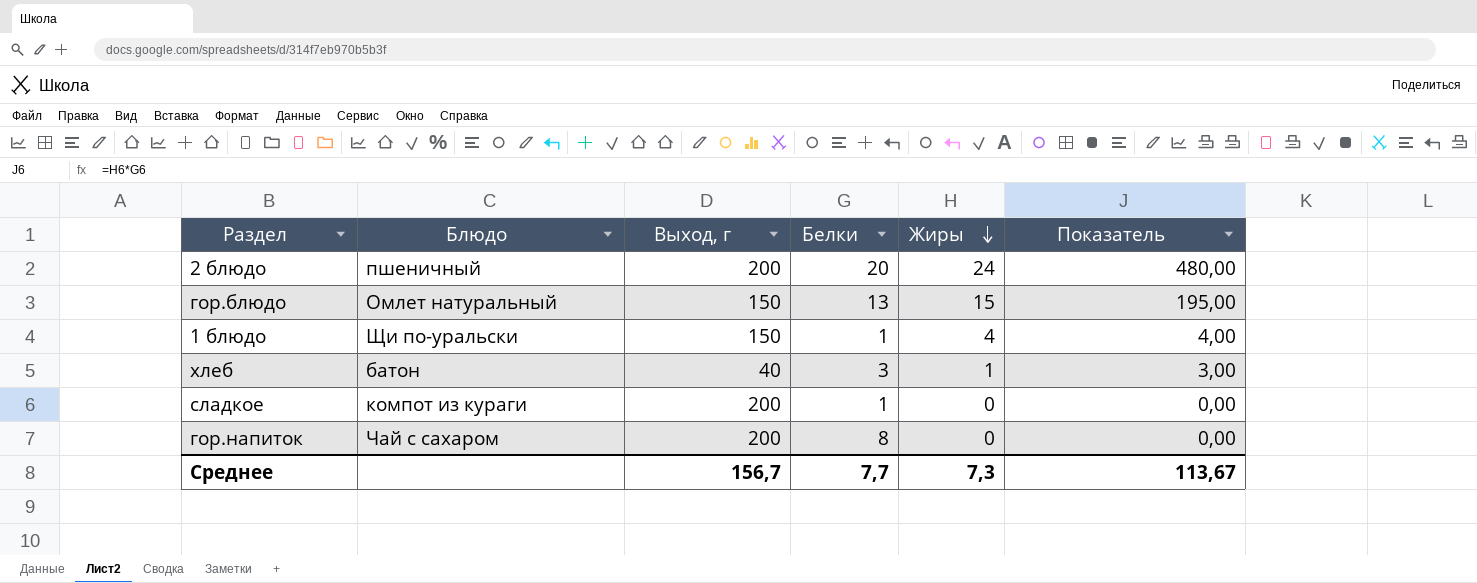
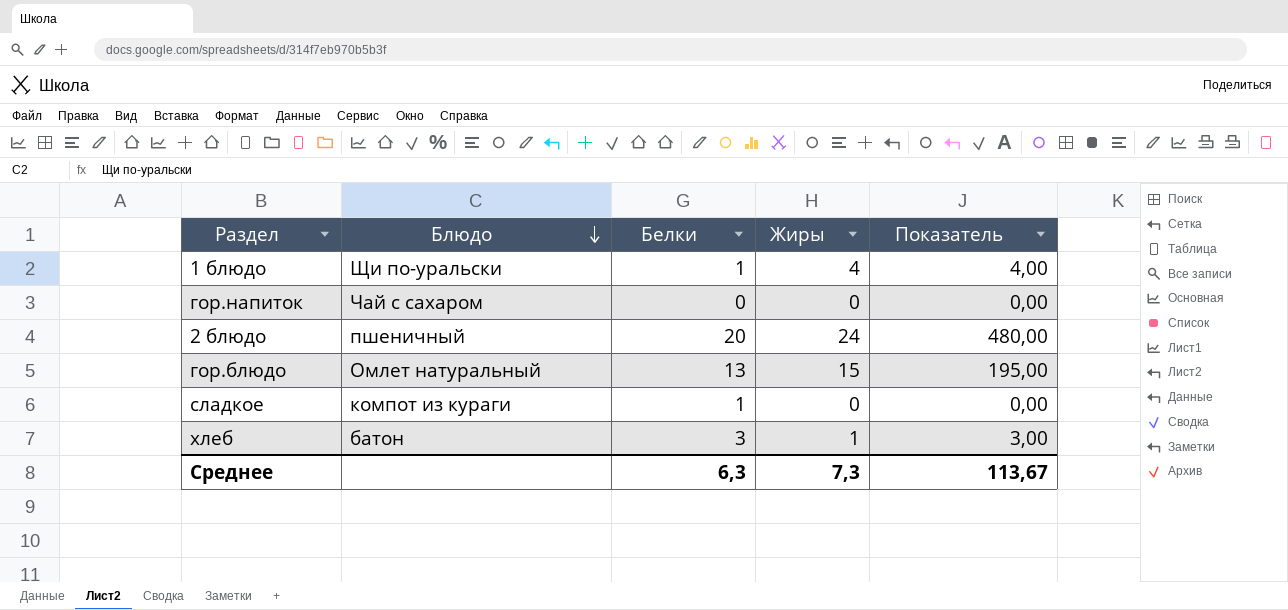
row order: Жиры descending -> Блюдо descending
column Выход, г | position: 3 -> none
гор.напиток | Белки: 8 -> 0
Среднее | Белки: 7,7 -> 6,3

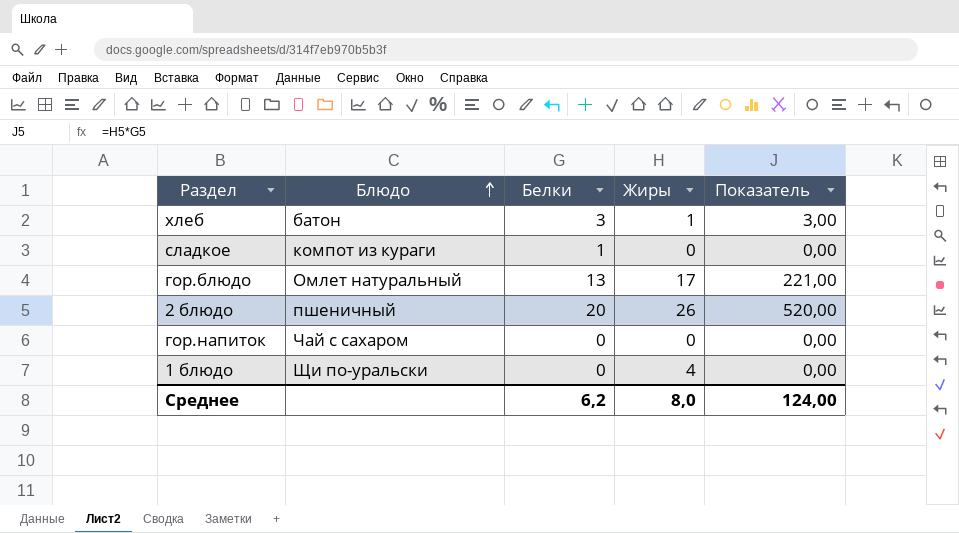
row order: Блюдо descending -> Блюдо ascending
гор.блюдо | Жиры: 15 -> 17
гор.блюдо | Показатель: 195,00 -> 221,00
2 блюдо | Жиры: 24 -> 26
2 блюдо | Показатель: 480,00 -> 520,00
1 блюдо | Белки: 1 -> 0
1 блюдо | Показатель: 4,00 -> 0,00
Среднее | Белки: 6,3 -> 6,2
Среднее | Жиры: 7,3 -> 8,0
Среднее | Показатель: 113,67 -> 124,00

